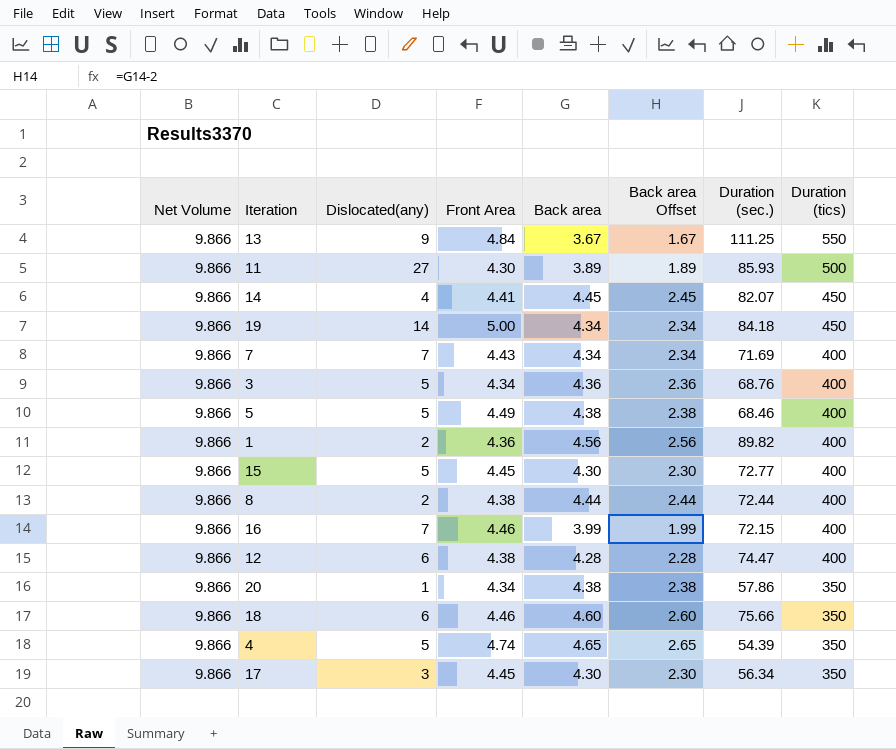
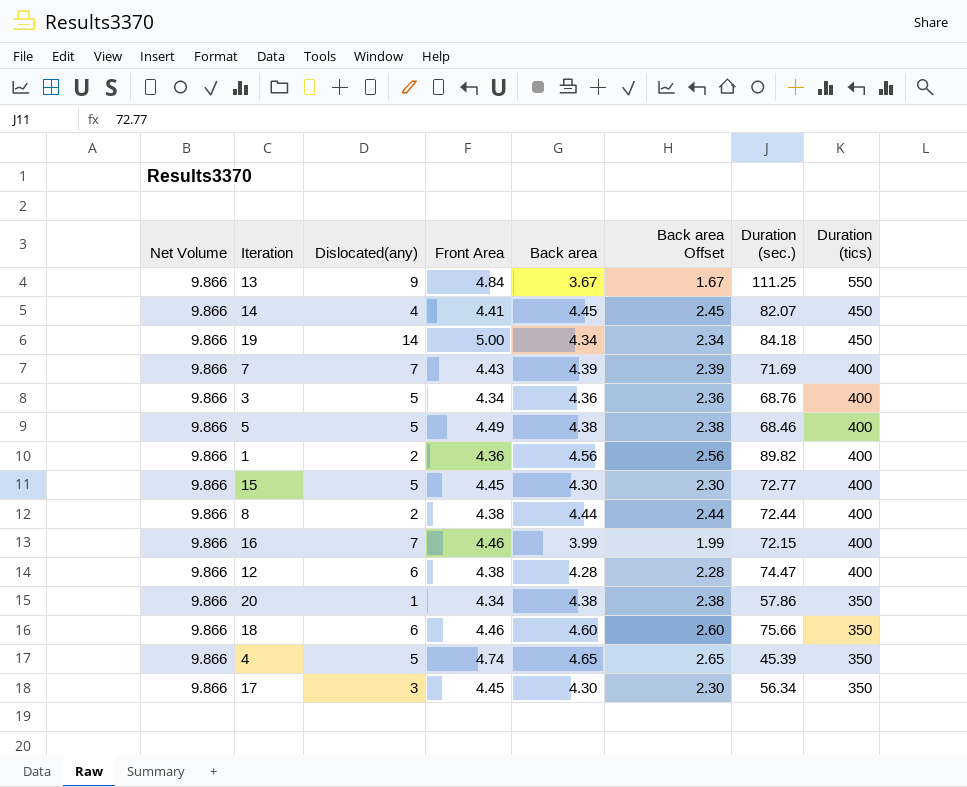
row 11: 9.866 | 27 | 4.30 | 3.89 | 1.89 | 85.93 | 500 -> none
7 | Back area: 4.34 -> 4.39
7 | Back area Offset: 2.34 -> 2.39
4 | Duration (sec.): 54.39 -> 45.39

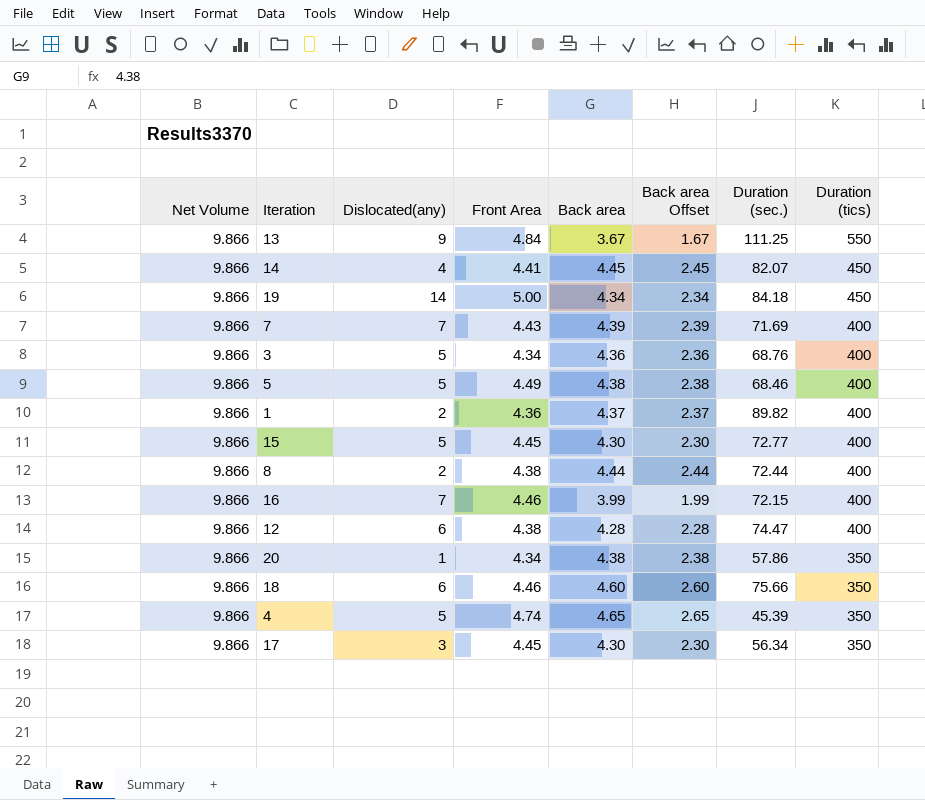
1 | Back area: 4.56 -> 4.37
1 | Back area Offset: 2.56 -> 2.37

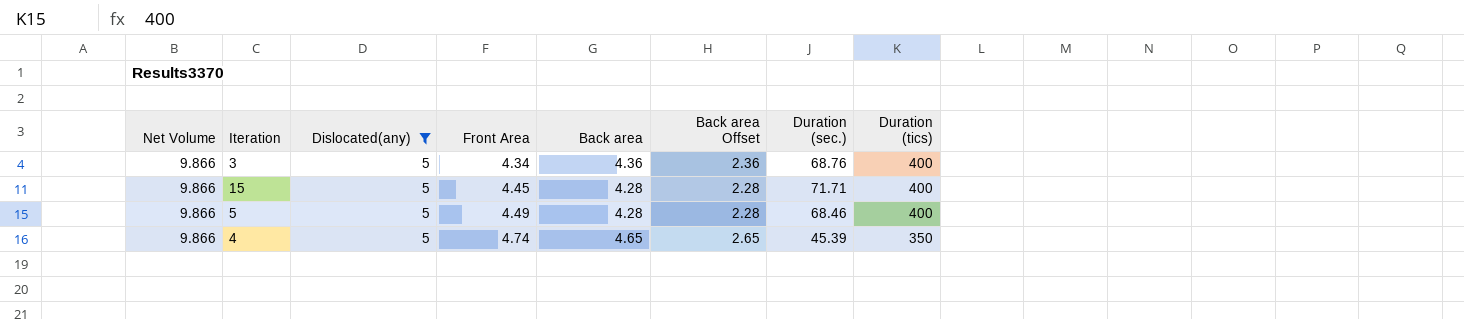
filter: none -> Dislocated(any) = 5
row order: Duration (tics) descending -> Front Area ascending
15 | Back area: 4.30 -> 4.28
15 | Back area Offset: 2.30 -> 2.28
15 | Duration (sec.): 72.77 -> 71.71
5 | Back area: 4.38 -> 4.28
5 | Back area Offset: 2.38 -> 2.28

